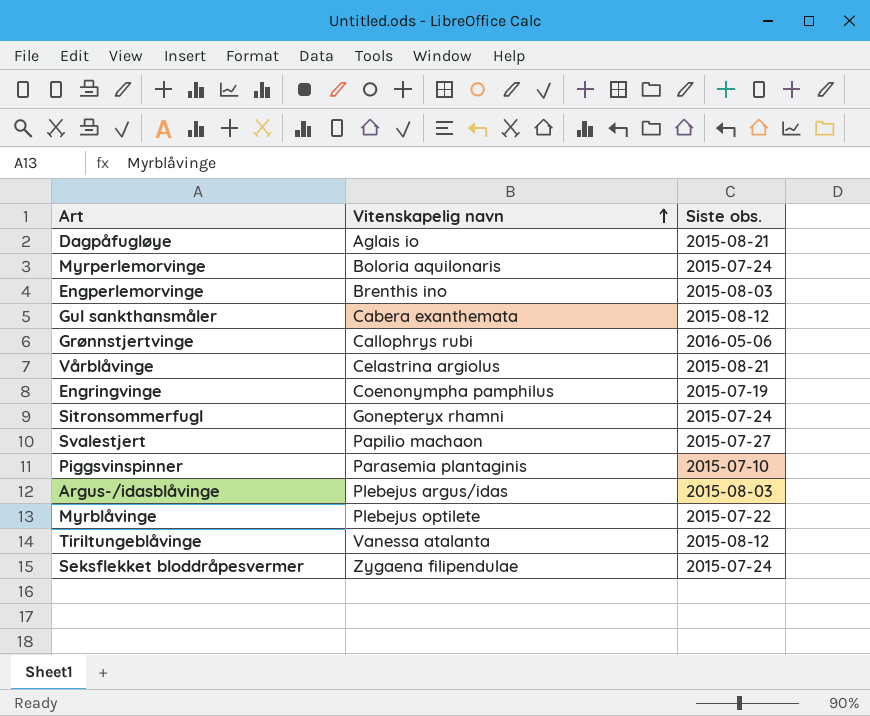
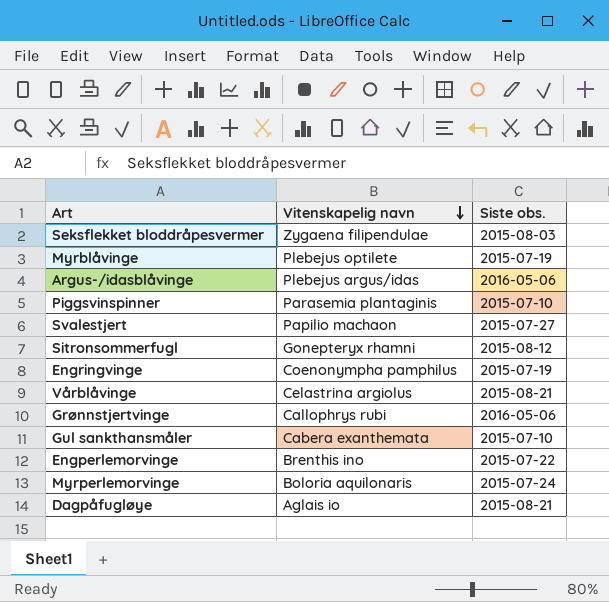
row order: Vitenskapelig navn ascending -> Vitenskapelig navn descending
row Tiriltungeblåvinge: Vanessa atalanta | 2015-08-12 -> none
Seksflekket bloddråpesvermer | Siste obs.: 2015-07-24 -> 2015-08-03
Myrblåvinge | Siste obs.: 2015-07-22 -> 2015-07-19
Argus-/idasblåvinge | Siste obs.: 2015-08-03 -> 2016-05-06
Sitronsommerfugl | Siste obs.: 2015-07-24 -> 2015-08-12
Gul sankthansmåler | Siste obs.: 2015-08-12 -> 2015-07-10
Engperlemorvinge | Siste obs.: 2015-08-03 -> 2015-07-22

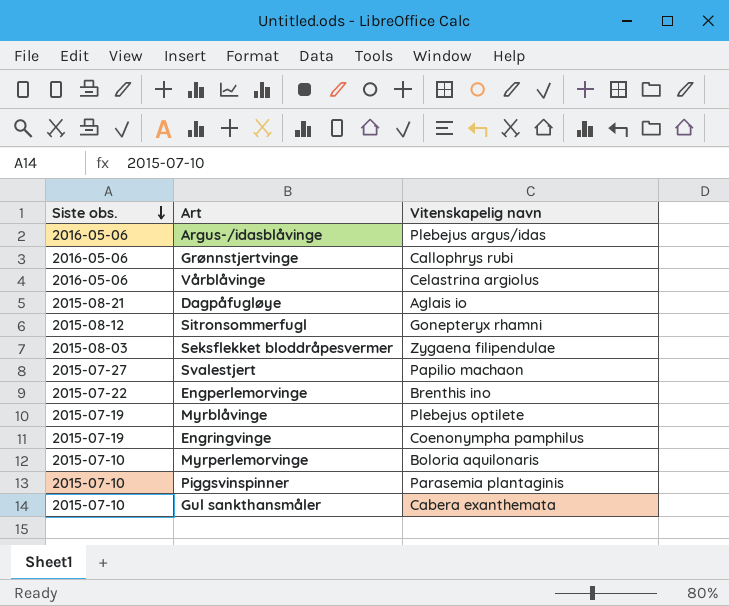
row order: Vitenskapelig navn descending -> Siste obs. descending
column Siste obs. | position: 3 -> 1
Vårblåvinge | Siste obs.: 2015-08-21 -> 2016-05-06
Myrperlemorvinge | Siste obs.: 2015-07-24 -> 2015-07-10

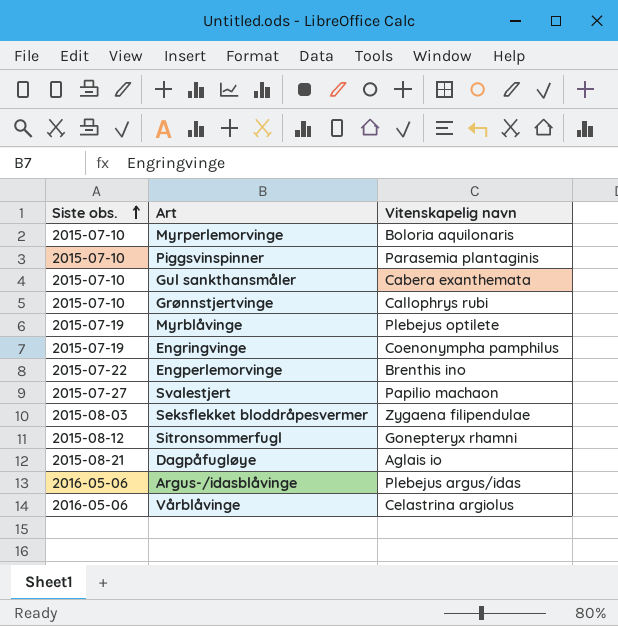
row order: Siste obs. descending -> Siste obs. ascending
Grønnstjertvinge | Siste obs.: 2016-05-06 -> 2015-07-10

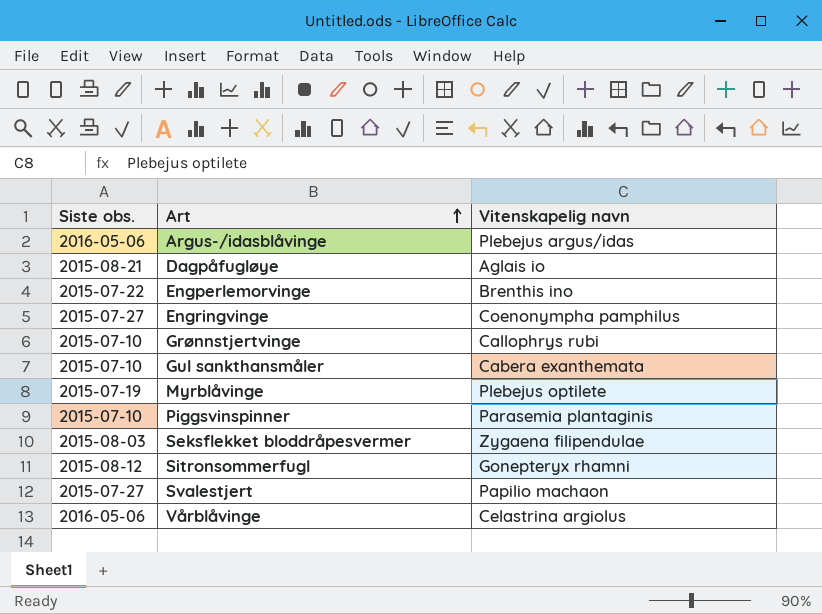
row order: Siste obs. ascending -> Art ascending
row Myrperlemorvinge: 2015-07-10 | Boloria aquilonaris -> none
Engringvinge | Siste obs.: 2015-07-19 -> 2015-07-27

